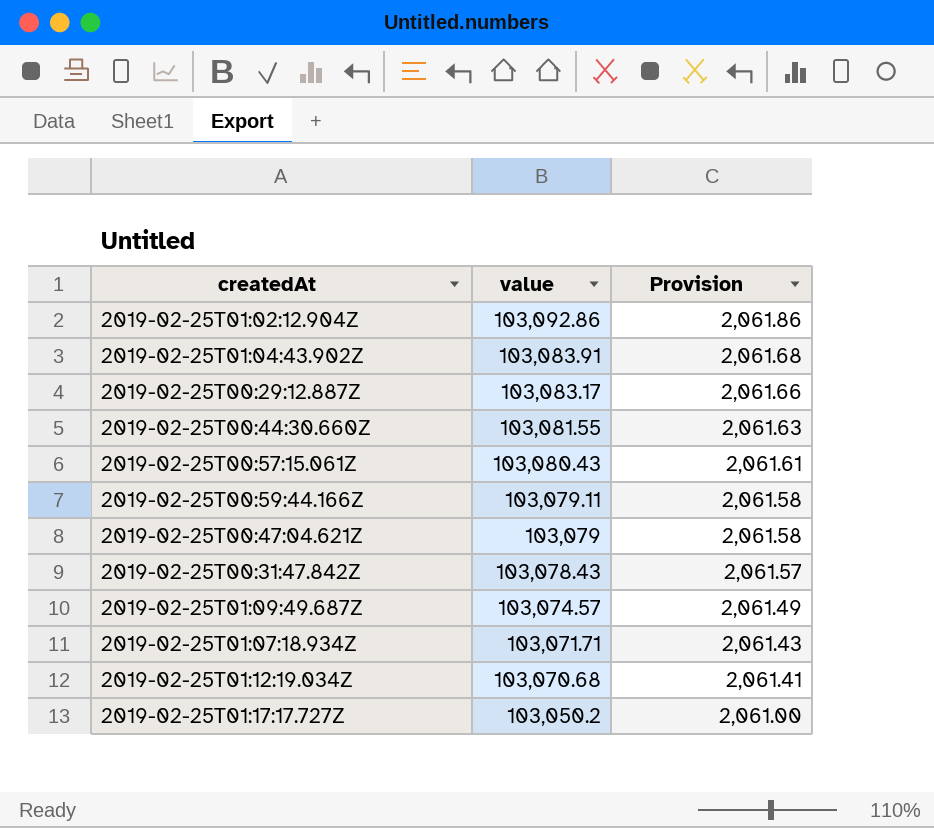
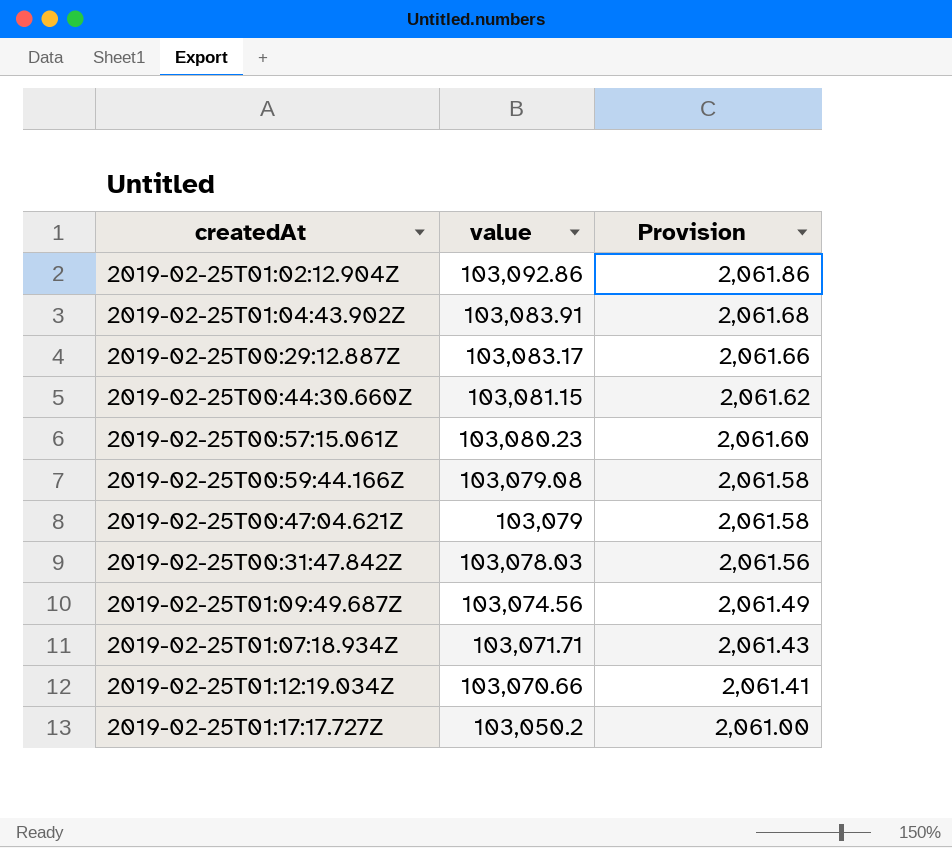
2019-02-25T00:44:30.660Z | value: 103,081.55 -> 103,081.15
2019-02-25T00:44:30.660Z | Provision: 2,061.63 -> 2,061.62
2019-02-25T00:57:15.061Z | value: 103,080.43 -> 103,080.23
2019-02-25T00:57:15.061Z | Provision: 2,061.61 -> 2,061.60
2019-02-25T00:59:44.166Z | value: 103,079.11 -> 103,079.08
2019-02-25T00:31:47.842Z | value: 103,078.43 -> 103,078.03
2019-02-25T00:31:47.842Z | Provision: 2,061.57 -> 2,061.56
2019-02-25T01:09:49.687Z | value: 103,074.57 -> 103,074.56
2019-02-25T01:12:19.034Z | value: 103,070.68 -> 103,070.66

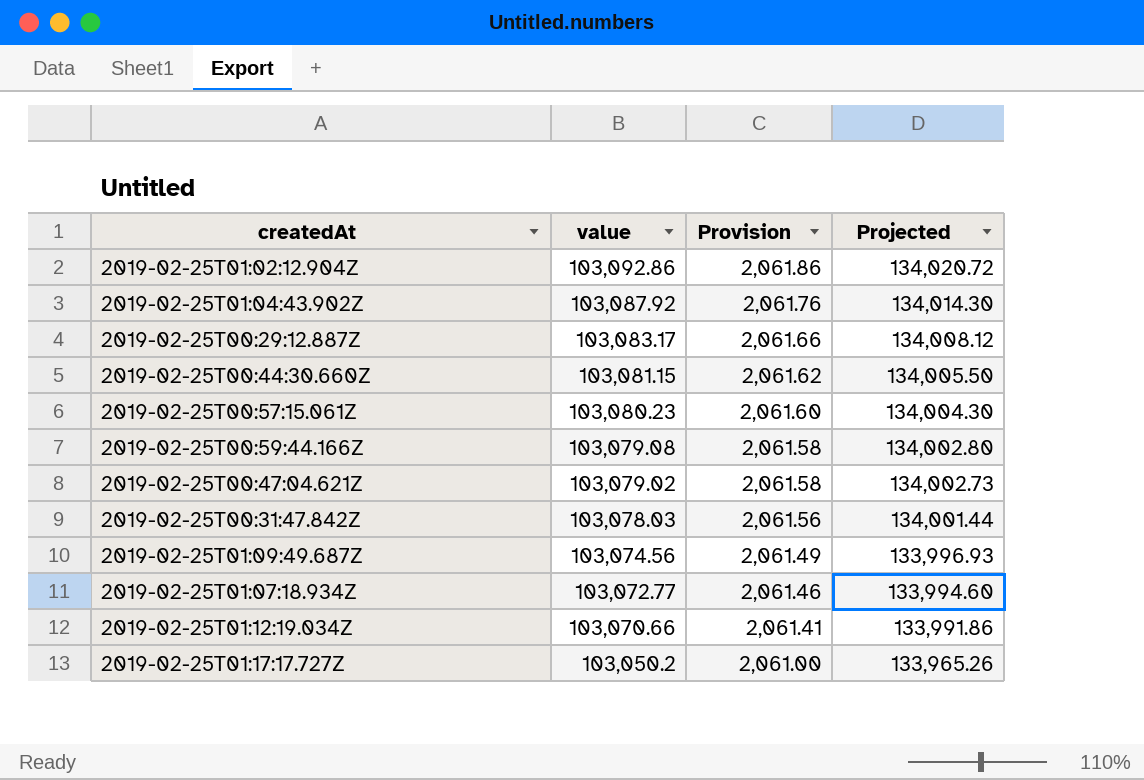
column Projected | formula: none -> [value] * 1.3
2019-02-25T01:04:43.902Z | value: 103,083.91 -> 103,087.92
2019-02-25T01:04:43.902Z | Provision: 2,061.68 -> 2,061.76
2019-02-25T00:47:04.621Z | value: 103,079 -> 103,079.02
2019-02-25T01:07:18.934Z | value: 103,071.71 -> 103,072.77
2019-02-25T01:07:18.934Z | Provision: 2,061.43 -> 2,061.46

